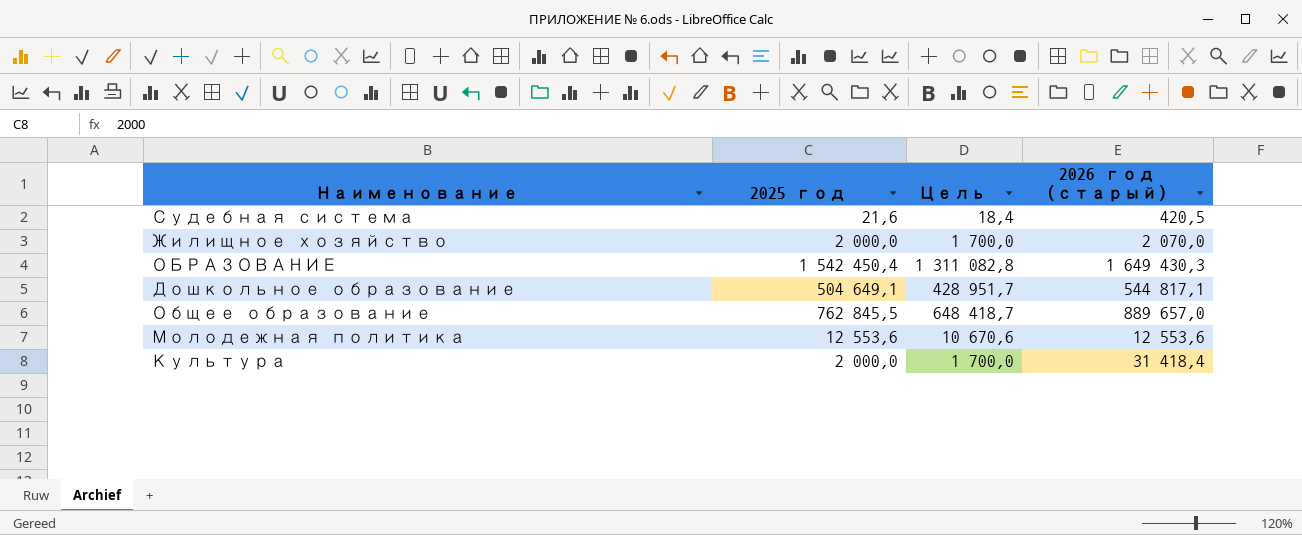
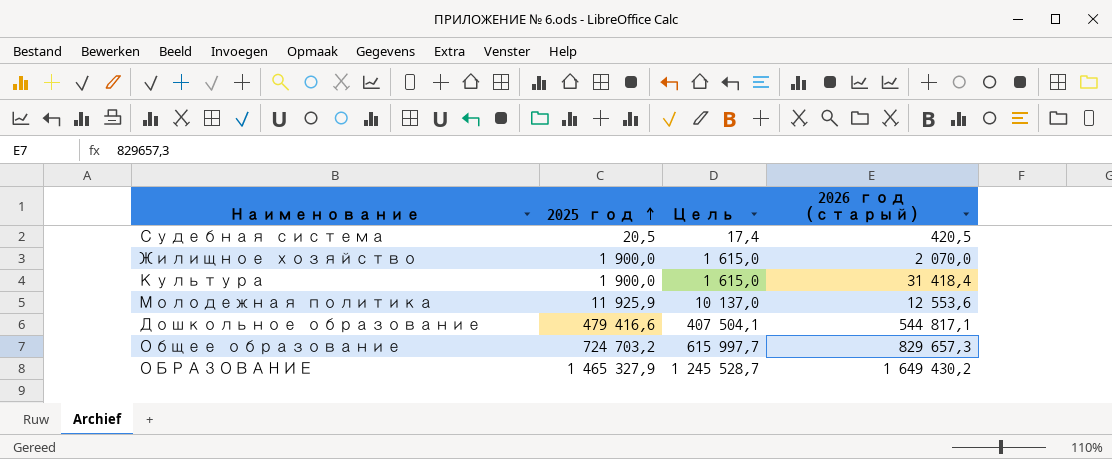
row order: none -> 2025 год ascending
Судебная система | 2025 год: 21,6 -> 20,5
Судебная система | Цель: 18,4 -> 17,4
Жилищное хозяйство | 2025 год: 2 000,0 -> 1 900,0
Жилищное хозяйство | Цель: 1 700,0 -> 1 615,0
Культура | 2025 год: 2 000,0 -> 1 900,0
Культура | Цель: 1 700,0 -> 1 615,0
Молодежная политика | 2025 год: 12 553,6 -> 11 925,9
Молодежная политика | Цель: 10 670,6 -> 10 137,0
Дошкольное образование | 2025 год: 504 649,1 -> 479 416,6
Дошкольное образование | Цель: 428 951,7 -> 407 504,1
Общее образование | 2025 год: 762 845,5 -> 724 703,2
Общее образование | Цель: 648 418,7 -> 615 997,7
Общее образование | 2026 год (старый): 889 657,0 -> 829 657,3
ОБРАЗОВАНИЕ | 2025 год: 1 542 450,4 -> 1 465 327,9
ОБРАЗОВАНИЕ | Цель: 1 311 082,8 -> 1 245 528,7
ОБРАЗОВАНИЕ | 2026 год (старый): 1 649 430,3 -> 1 649 430,2

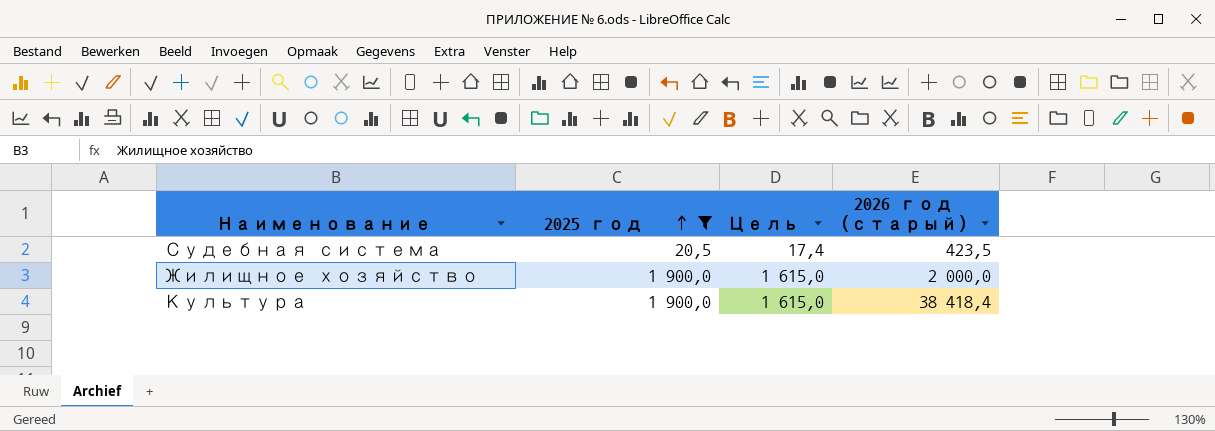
filter: none -> 2025 год <= 1 900,0
Судебная система | 2026 год (старый): 420,5 -> 423,5
Жилищное хозяйство | 2026 год (старый): 2 070,0 -> 2 000,0
Культура | 2026 год (старый): 31 418,4 -> 38 418,4

